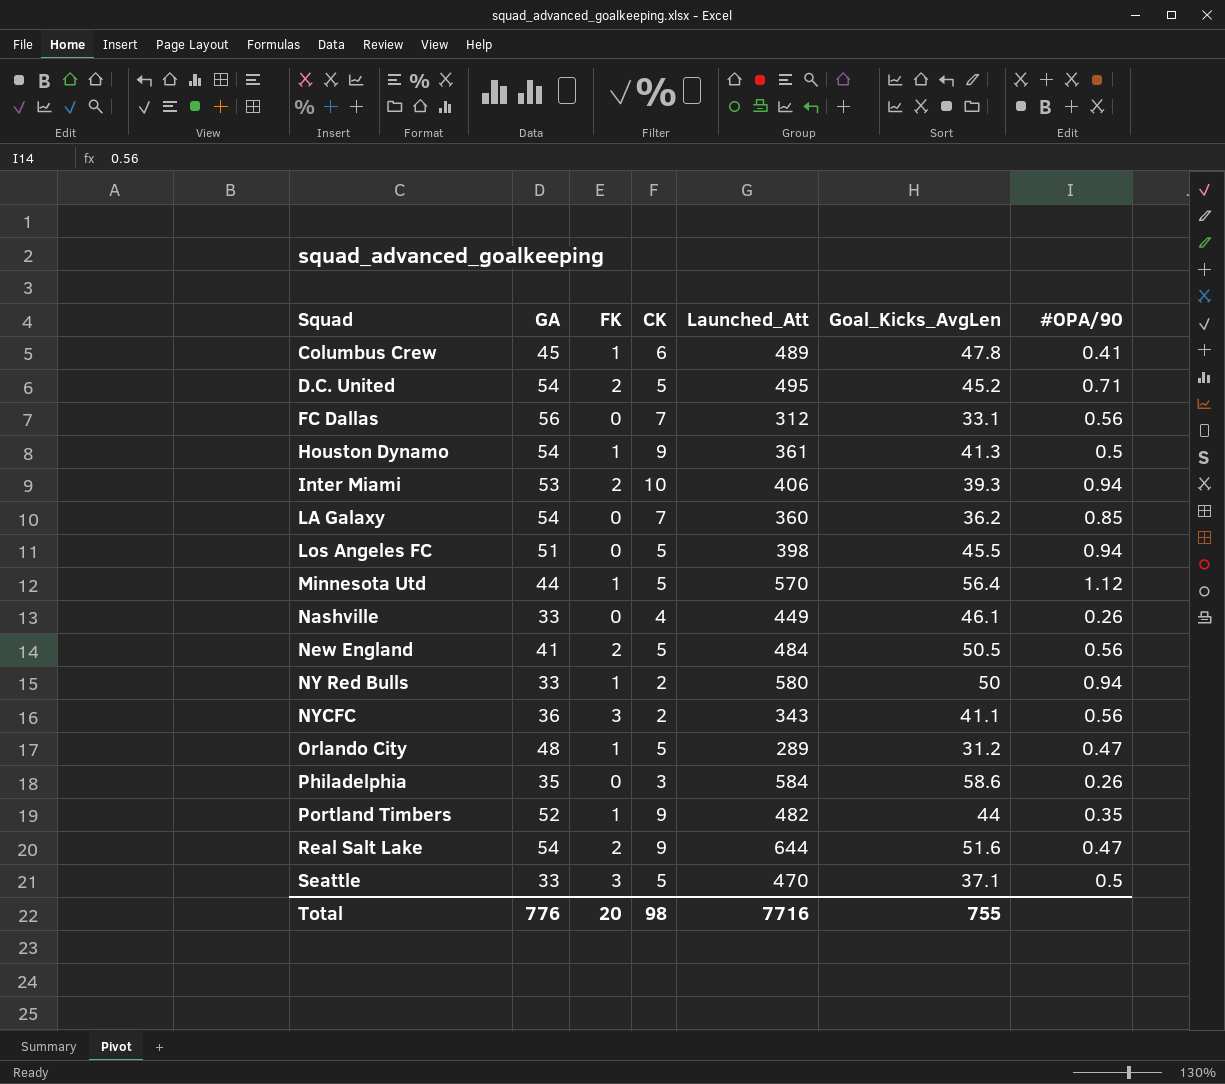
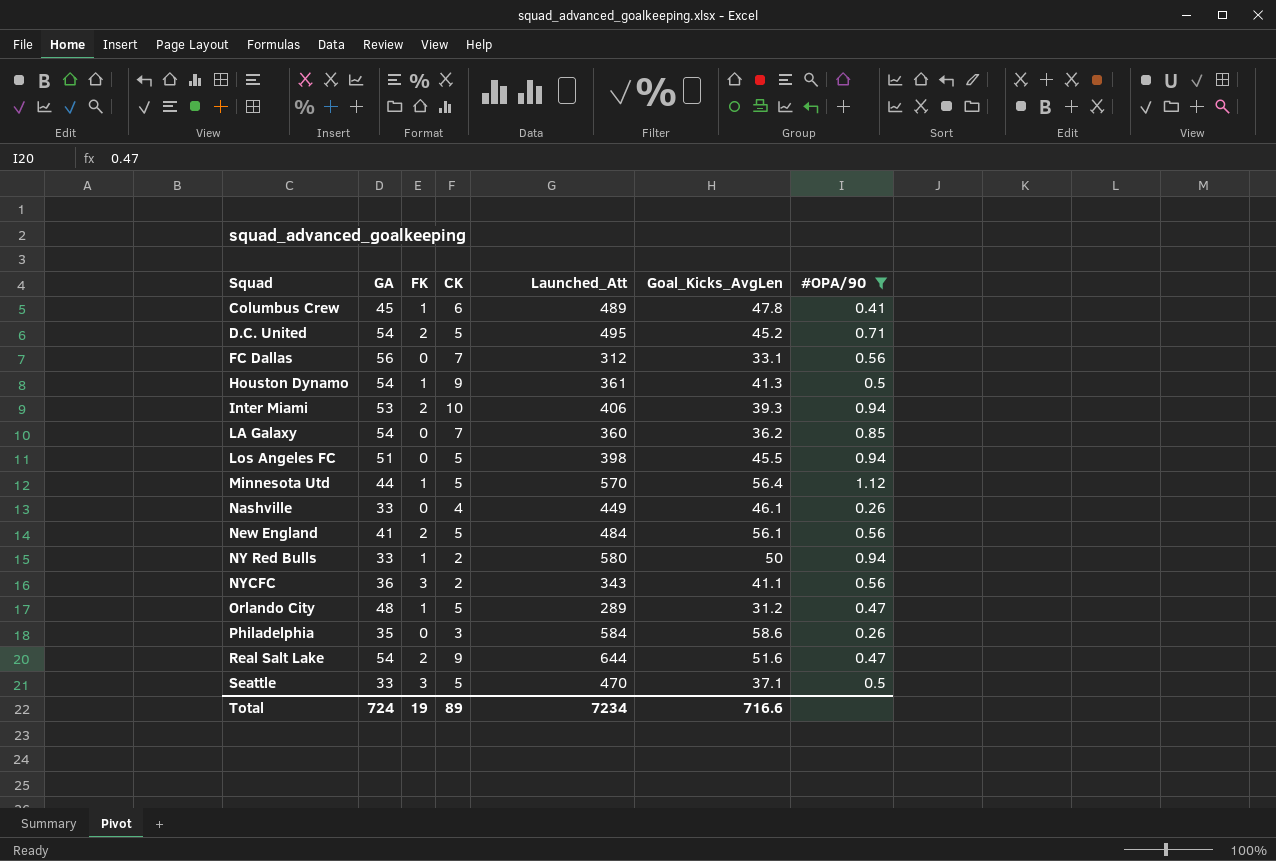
filter: none -> #OPA/90 != 0.35
New England | Goal_Kicks_AvgLen: 50.5 -> 56.1
Total | GA: 776 -> 724
Total | FK: 20 -> 19
Total | CK: 98 -> 89
Total | Launched_Att: 7716 -> 7234
Total | Goal_Kicks_AvgLen: 755 -> 716.6

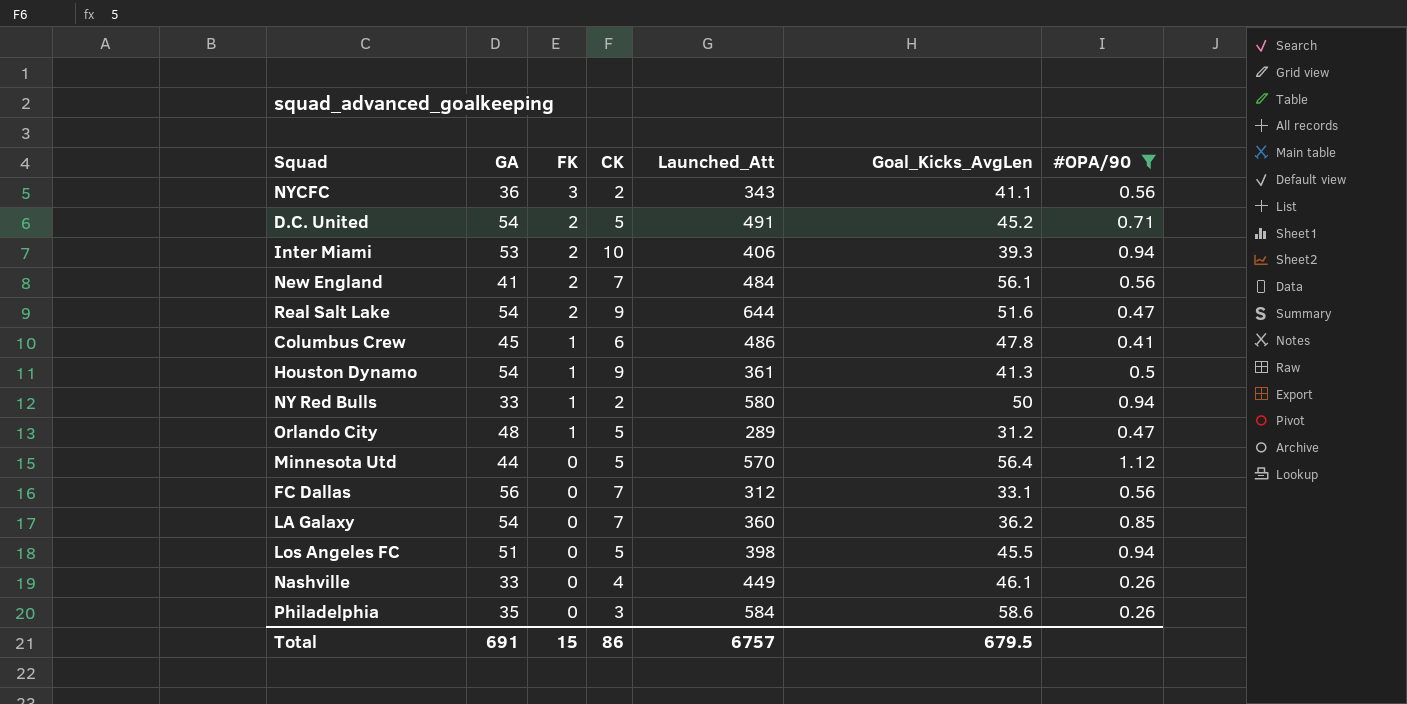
row order: Squad ascending -> FK descending
row Seattle: 33 | 3 | 5 | 470 | 37.1 | 0.5 -> none
D.C. United | Launched_Att: 495 -> 491
New England | CK: 5 -> 7
Columbus Crew | Launched_Att: 489 -> 486
Minnesota Utd | FK: 1 -> 0
Total | GA: 724 -> 691
Total | FK: 19 -> 15
Total | CK: 89 -> 86
Total | Launched_Att: 7234 -> 6757
Total | Goal_Kicks_AvgLen: 716.6 -> 679.5

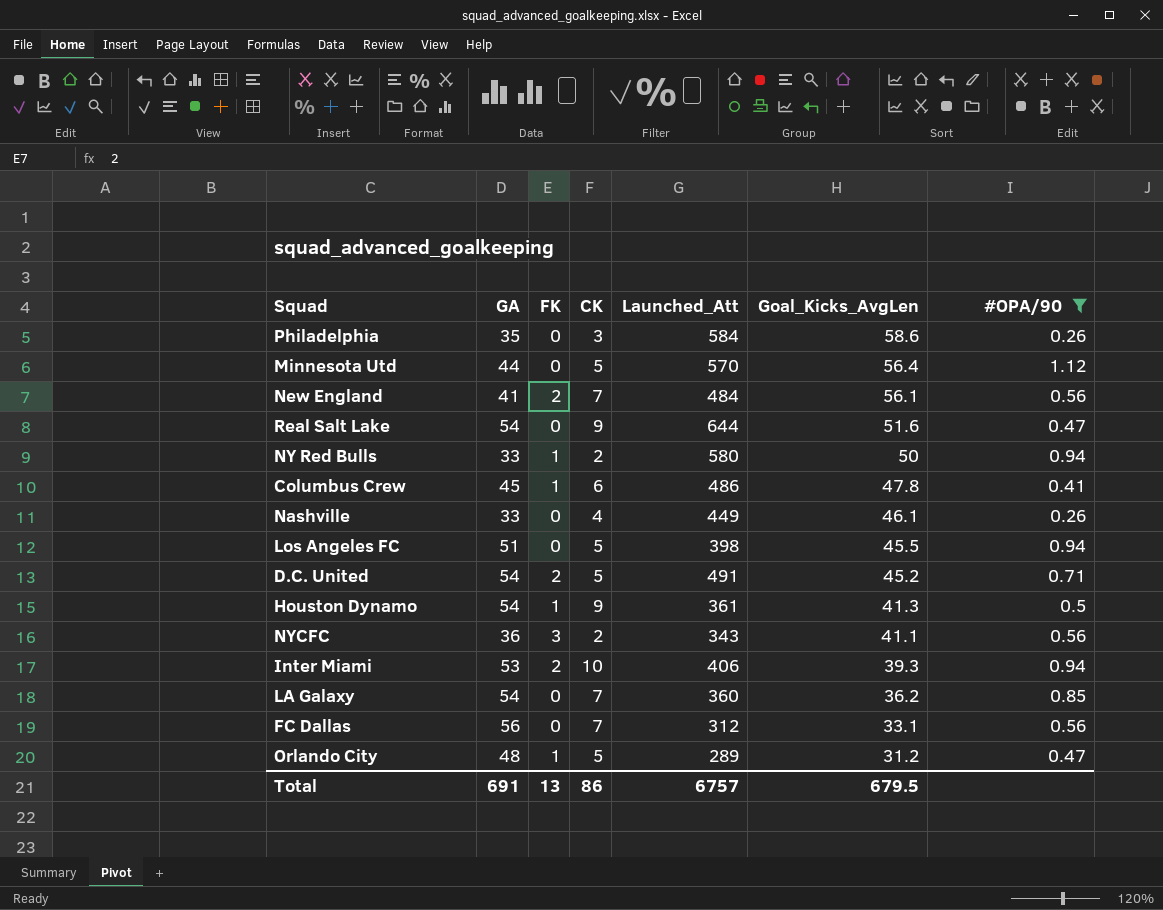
row order: FK descending -> Goal_Kicks_AvgLen descending
Real Salt Lake | FK: 2 -> 0
Total | FK: 15 -> 13

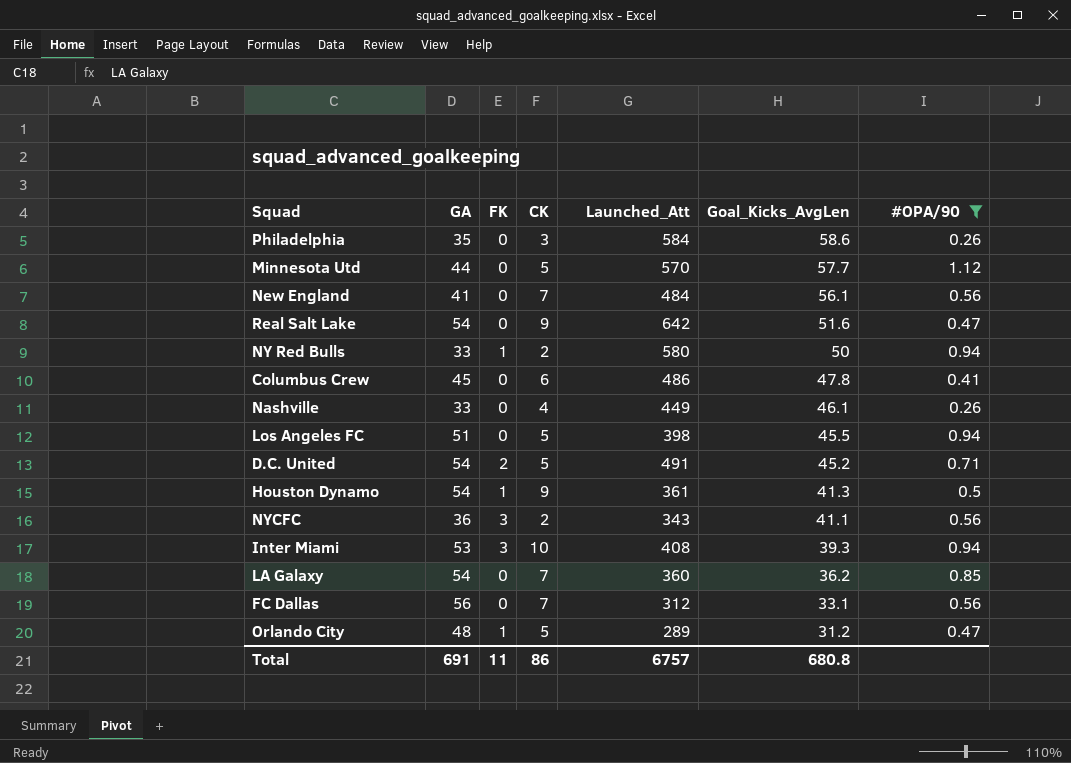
Minnesota Utd | Goal_Kicks_AvgLen: 56.4 -> 57.7
New England | FK: 2 -> 0
Real Salt Lake | Launched_Att: 644 -> 642
Columbus Crew | FK: 1 -> 0
Inter Miami | FK: 2 -> 3
Inter Miami | Launched_Att: 406 -> 408
Total | FK: 13 -> 11
Total | Goal_Kicks_AvgLen: 679.5 -> 680.8

